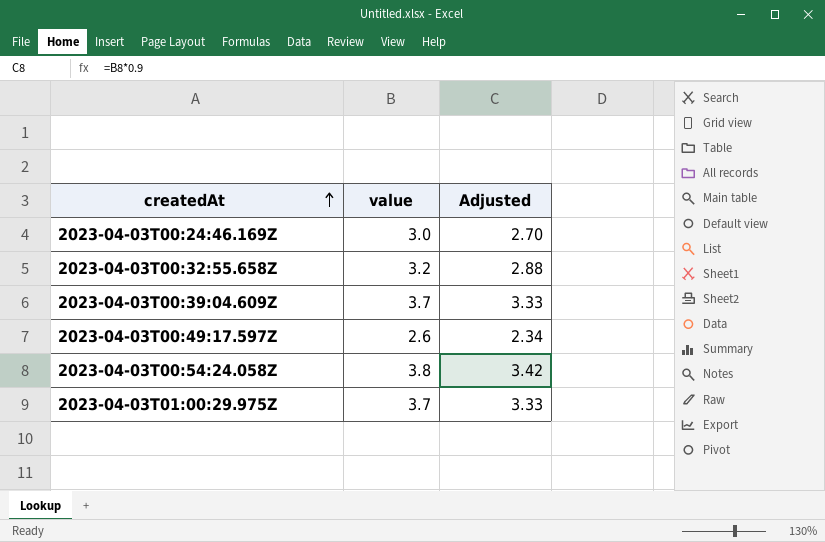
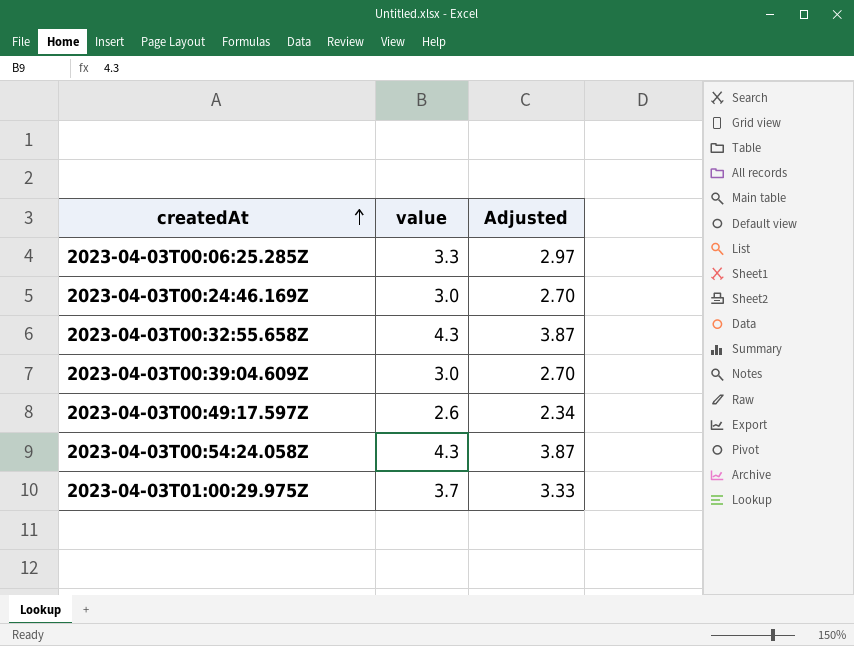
row 2023-04-03T00:06:25.285Z: none -> 3.3 | 2.97
2023-04-03T00:32:55.658Z | value: 3.2 -> 4.3
2023-04-03T00:32:55.658Z | Adjusted: 2.88 -> 3.87
2023-04-03T00:39:04.609Z | value: 3.7 -> 3.0
2023-04-03T00:39:04.609Z | Adjusted: 3.33 -> 2.70
2023-04-03T00:54:24.058Z | value: 3.8 -> 4.3
2023-04-03T00:54:24.058Z | Adjusted: 3.42 -> 3.87

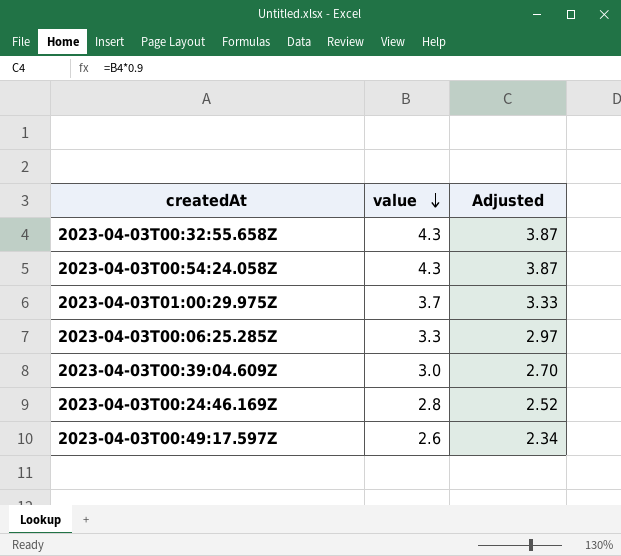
row order: createdAt ascending -> value descending
2023-04-03T00:24:46.169Z | value: 3.0 -> 2.8
2023-04-03T00:24:46.169Z | Adjusted: 2.70 -> 2.52

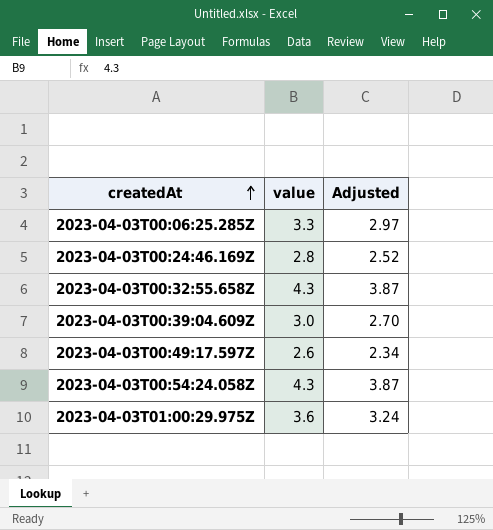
row order: value descending -> createdAt ascending
2023-04-03T01:00:29.975Z | value: 3.7 -> 3.6
2023-04-03T01:00:29.975Z | Adjusted: 3.33 -> 3.24

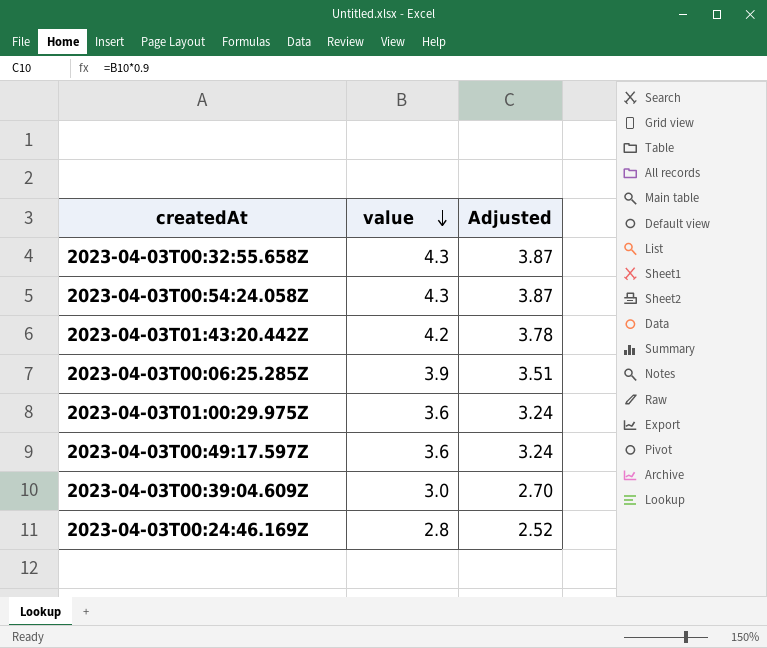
row order: createdAt ascending -> value descending
row 2023-04-03T01:43:20.442Z: none -> 4.2 | 3.78
2023-04-03T00:06:25.285Z | value: 3.3 -> 3.9
2023-04-03T00:06:25.285Z | Adjusted: 2.97 -> 3.51
2023-04-03T00:49:17.597Z | value: 2.6 -> 3.6
2023-04-03T00:49:17.597Z | Adjusted: 2.34 -> 3.24

